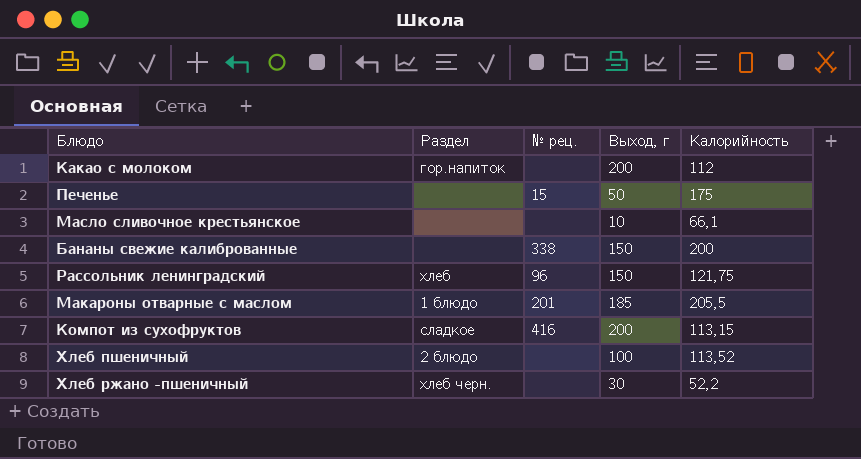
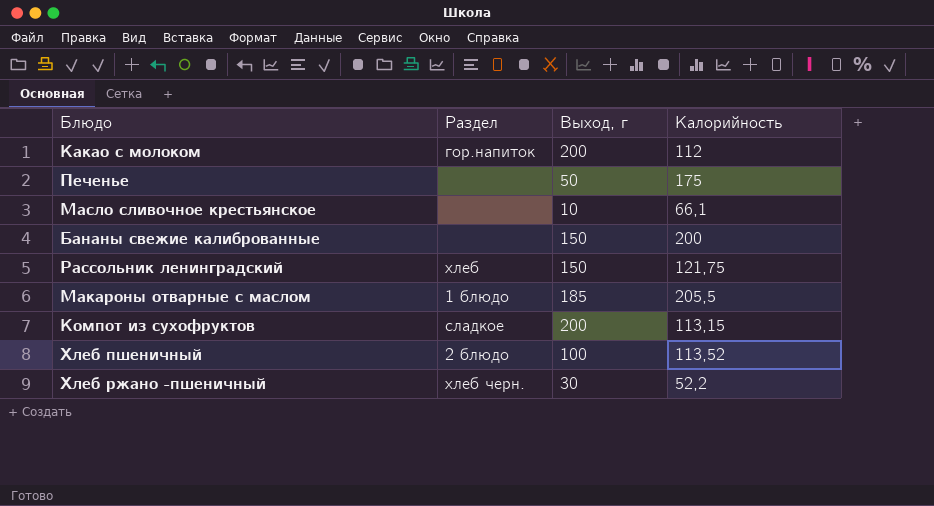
column № рец. | position: 3 -> none

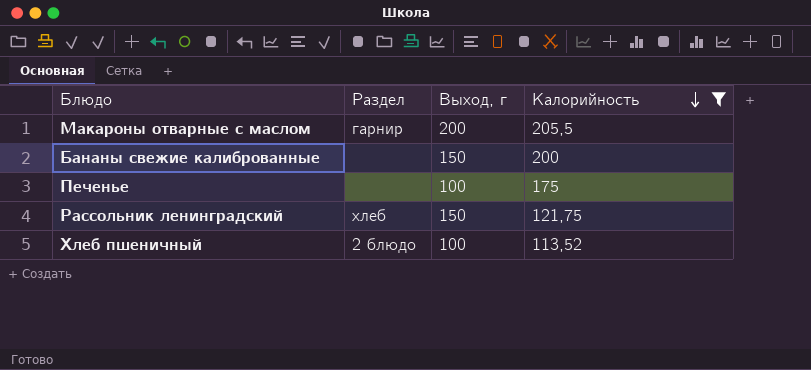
filter: none -> Калорийность >= 113,52
row order: none -> Калорийность descending
Макароны отварные с маслом | Раздел: 1 блюдо -> гарнир
Макароны отварные с маслом | Выход, г: 185 -> 200
Печенье | Выход, г: 50 -> 100

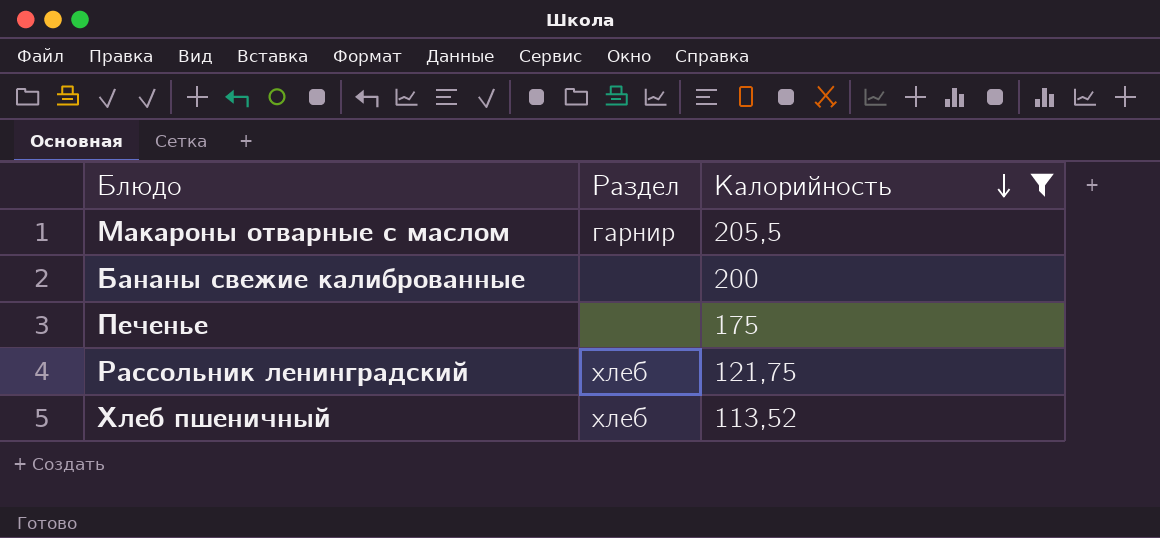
column Выход, г | position: 3 -> none
Хлеб пшеничный | Раздел: 2 блюдо -> хлеб

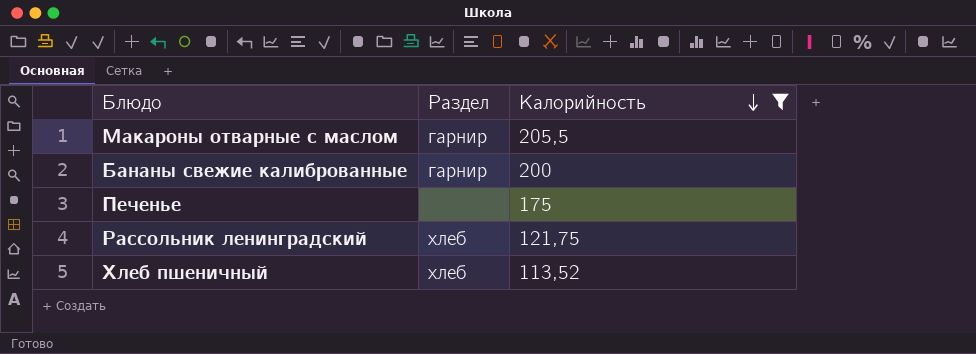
Бананы свежие калиброванные | Раздел: none -> гарнир

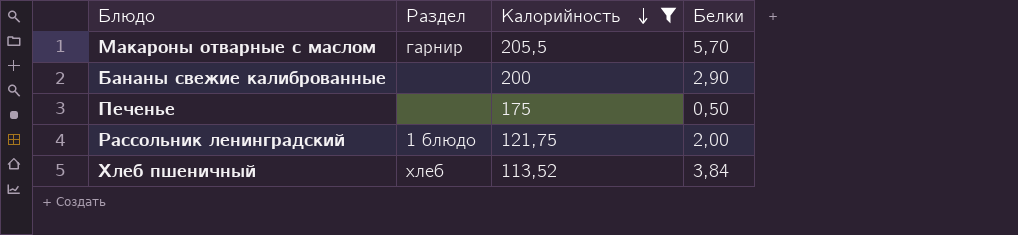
column Белки | position: none -> 4
Бананы свежие калиброванные | Раздел: гарнир -> none
Рассольник ленинградский | Раздел: хлеб -> 1 блюдо

